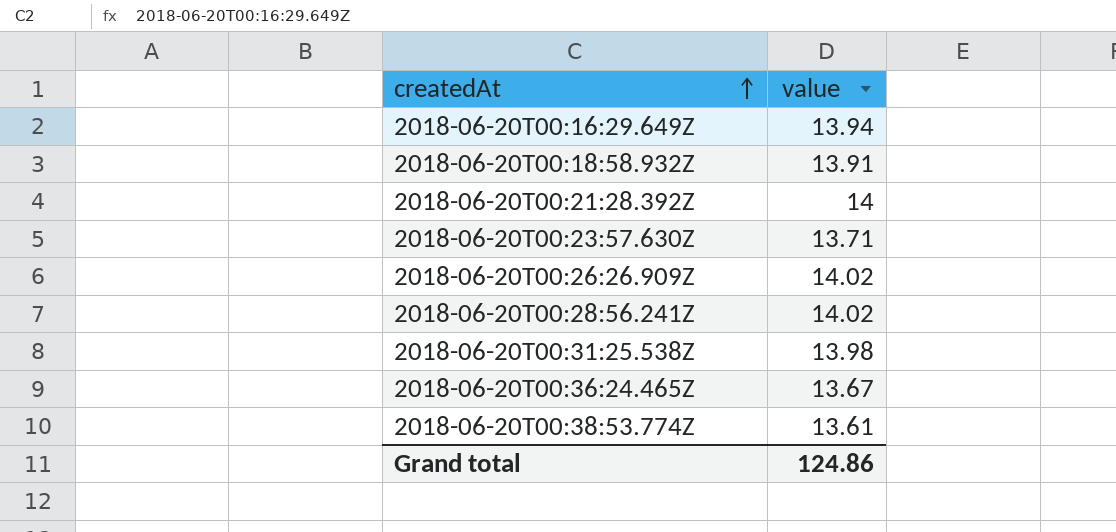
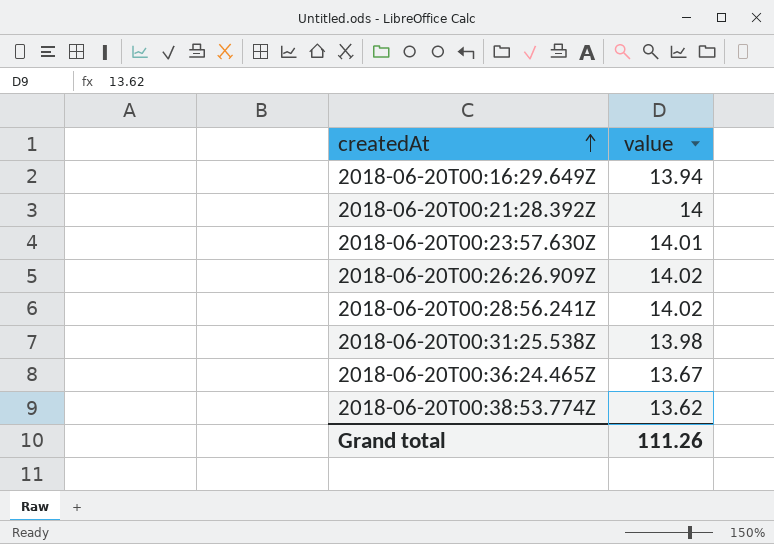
row 2018-06-20T00:18:58.932Z: 13.91 -> none
2018-06-20T00:23:57.630Z | value: 13.71 -> 14.01
2018-06-20T00:38:53.774Z | value: 13.61 -> 13.62
Grand total | value: 124.86 -> 111.26

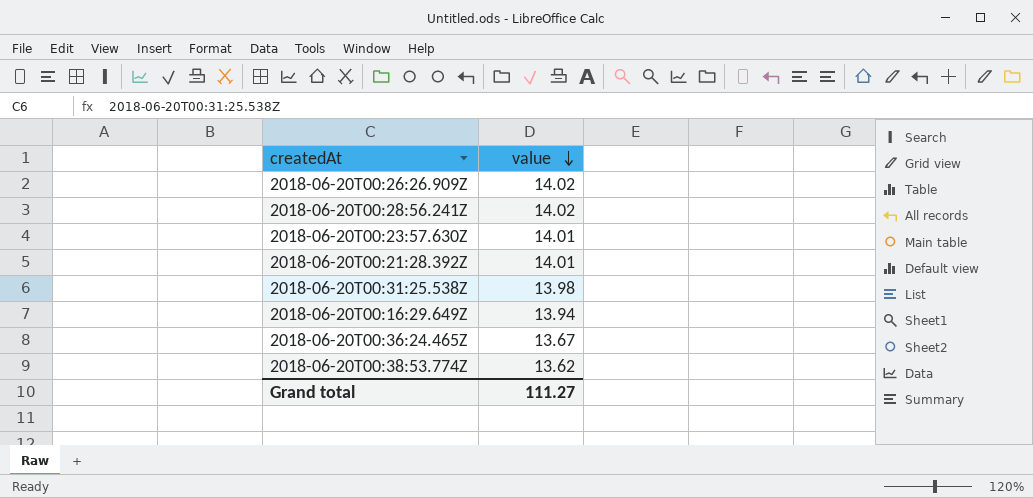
row order: createdAt ascending -> value descending
2018-06-20T00:21:28.392Z | value: 14 -> 14.01
Grand total | value: 111.26 -> 111.27

